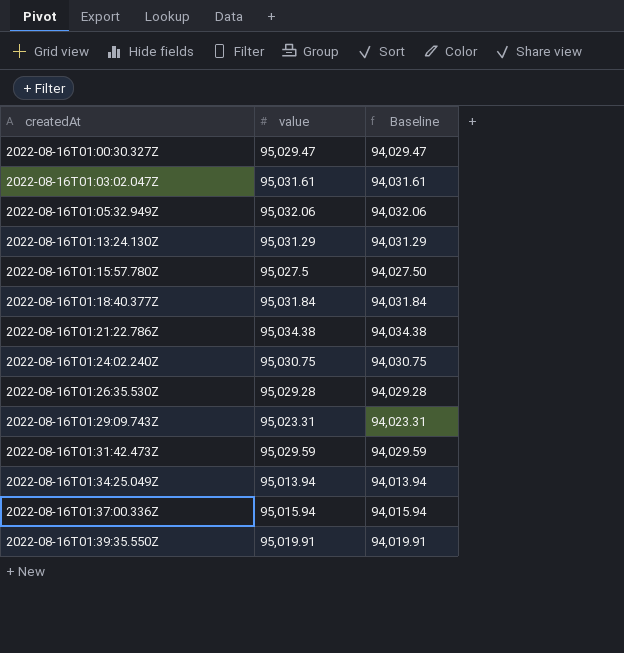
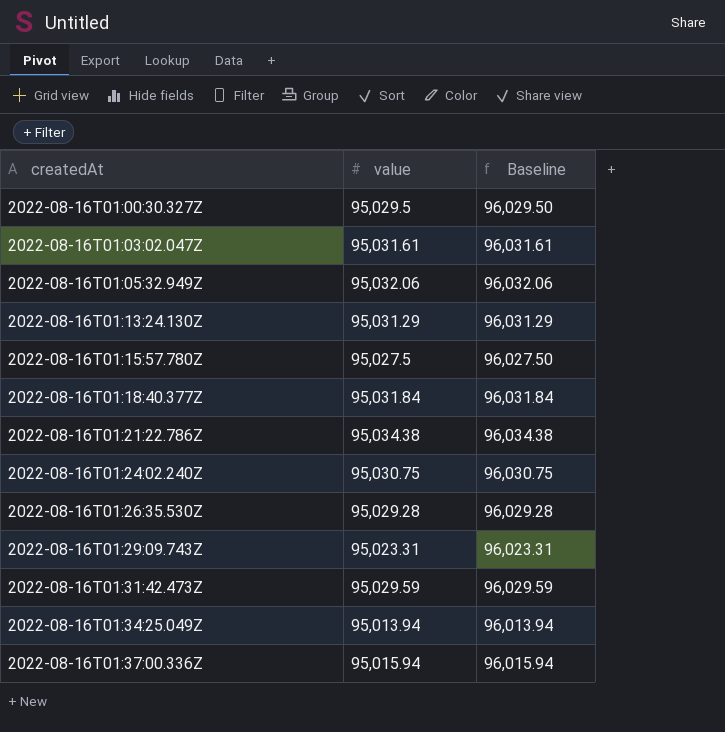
column Baseline | formula: [value] - 1000 -> [value] + 1000
row 2022-08-16T01:39:35.550Z: 95,019.91 | 94,019.91 -> none
2022-08-16T01:00:30.327Z | value: 95,029.47 -> 95,029.5

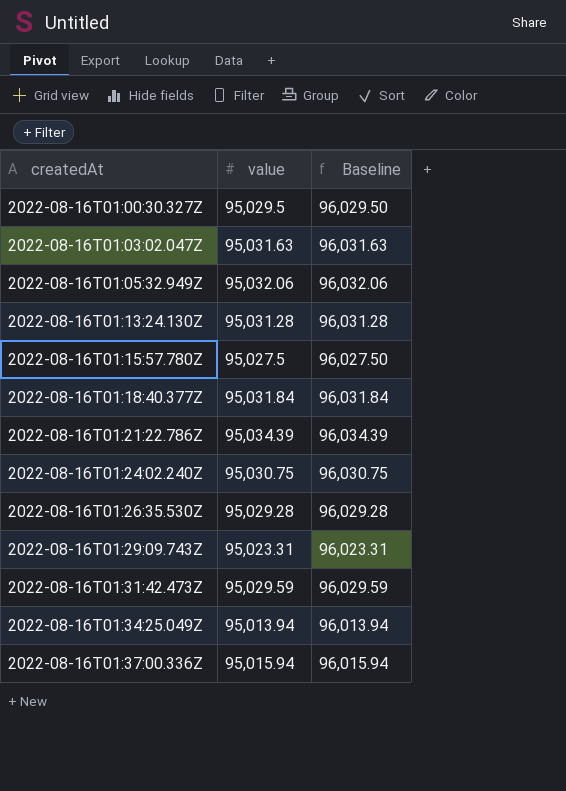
2022-08-16T01:03:02.047Z | value: 95,031.61 -> 95,031.63
2022-08-16T01:03:02.047Z | Baseline: 96,031.61 -> 96,031.63
2022-08-16T01:13:24.130Z | value: 95,031.29 -> 95,031.28
2022-08-16T01:13:24.130Z | Baseline: 96,031.29 -> 96,031.28
2022-08-16T01:21:22.786Z | value: 95,034.38 -> 95,034.39
2022-08-16T01:21:22.786Z | Baseline: 96,034.38 -> 96,034.39

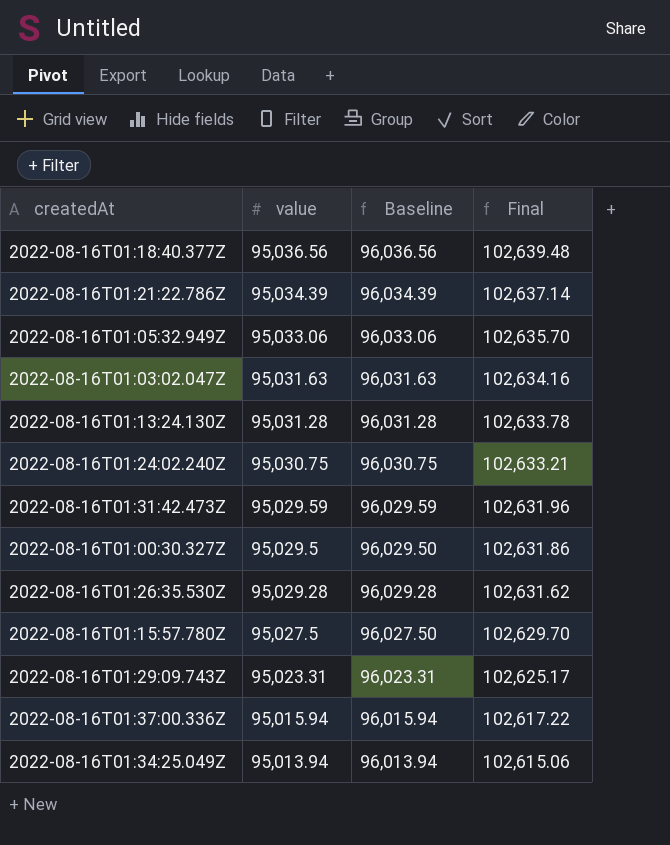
row order: createdAt ascending -> value descending
column Final | formula: none -> [value] * 1.08
2022-08-16T01:18:40.377Z | value: 95,031.84 -> 95,036.56
2022-08-16T01:18:40.377Z | Baseline: 96,031.84 -> 96,036.56
2022-08-16T01:05:32.949Z | value: 95,032.06 -> 95,033.06
2022-08-16T01:05:32.949Z | Baseline: 96,032.06 -> 96,033.06

